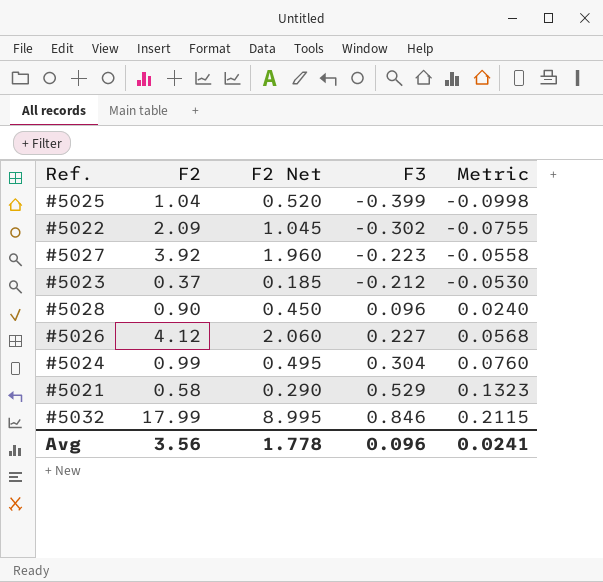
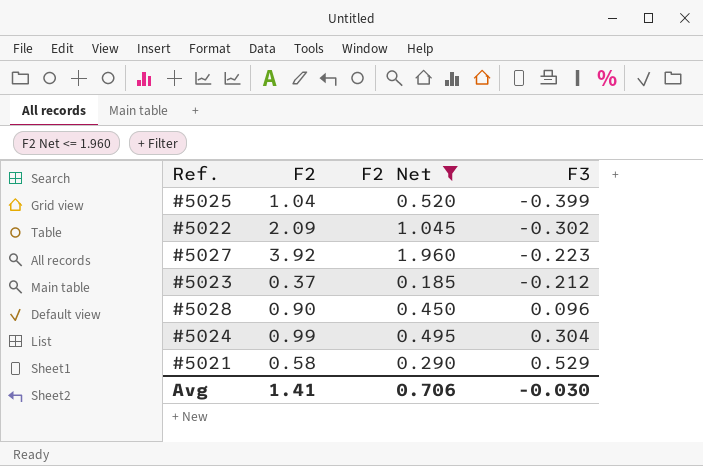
filter: none -> F2 Net <= 1.960
column Metric | formula: [F3] * 0.25 -> none
Avg | F2: 3.56 -> 1.41
Avg | F2 Net: 1.778 -> 0.706
Avg | F3: 0.096 -> -0.030

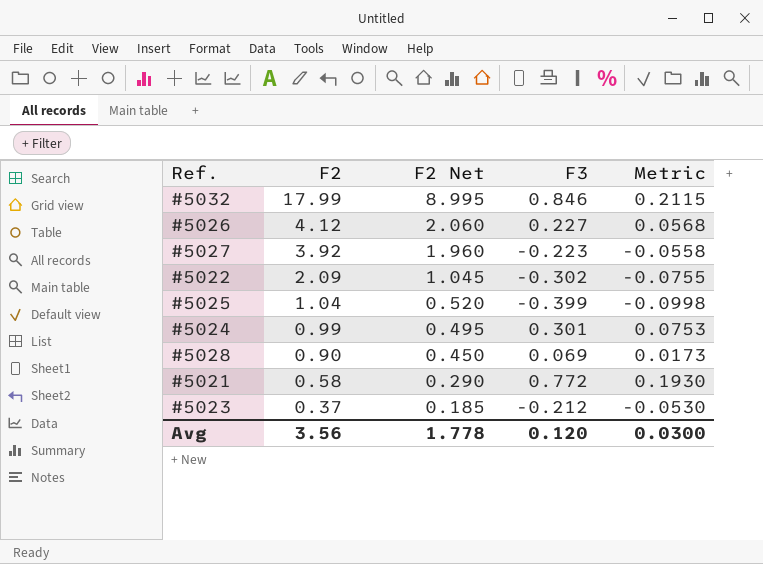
filter: F2 Net <= 1.960 -> none
row order: F3 ascending -> F2 descending
column Metric | formula: none -> [F3] * 0.25
#5024 | F3: 0.304 -> 0.301
#5028 | F3: 0.096 -> 0.069
#5021 | F3: 0.529 -> 0.772
Avg | F2: 1.41 -> 3.56
Avg | F2 Net: 0.706 -> 1.778
Avg | F3: -0.030 -> 0.120

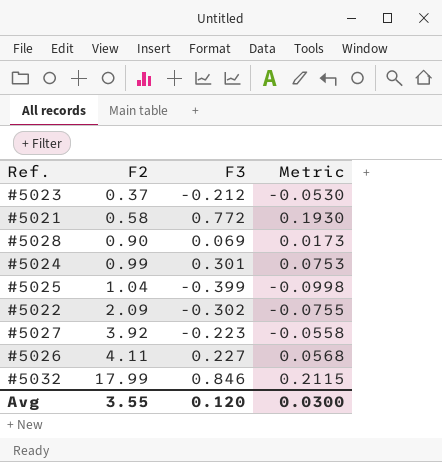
row order: F2 descending -> F2 ascending
column F2 Net | formula: [F2] * 0.5 -> none
#5026 | F2: 4.12 -> 4.11
Avg | F2: 3.56 -> 3.55

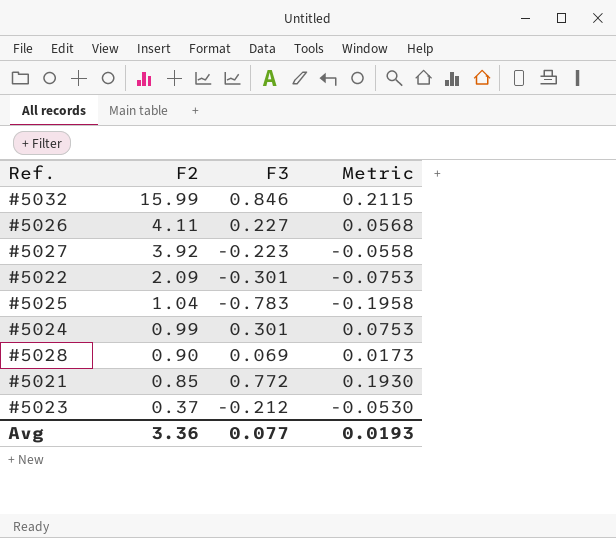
row order: F2 ascending -> F2 descending
#5032 | F2: 17.99 -> 15.99
#5022 | F3: -0.302 -> -0.301
#5022 | Metric: -0.0755 -> -0.0753
#5025 | F3: -0.399 -> -0.783
#5025 | Metric: -0.0998 -> -0.1958
#5021 | F2: 0.58 -> 0.85
Avg | F2: 3.55 -> 3.36
Avg | F3: 0.120 -> 0.077
Avg | Metric: 0.0300 -> 0.0193

